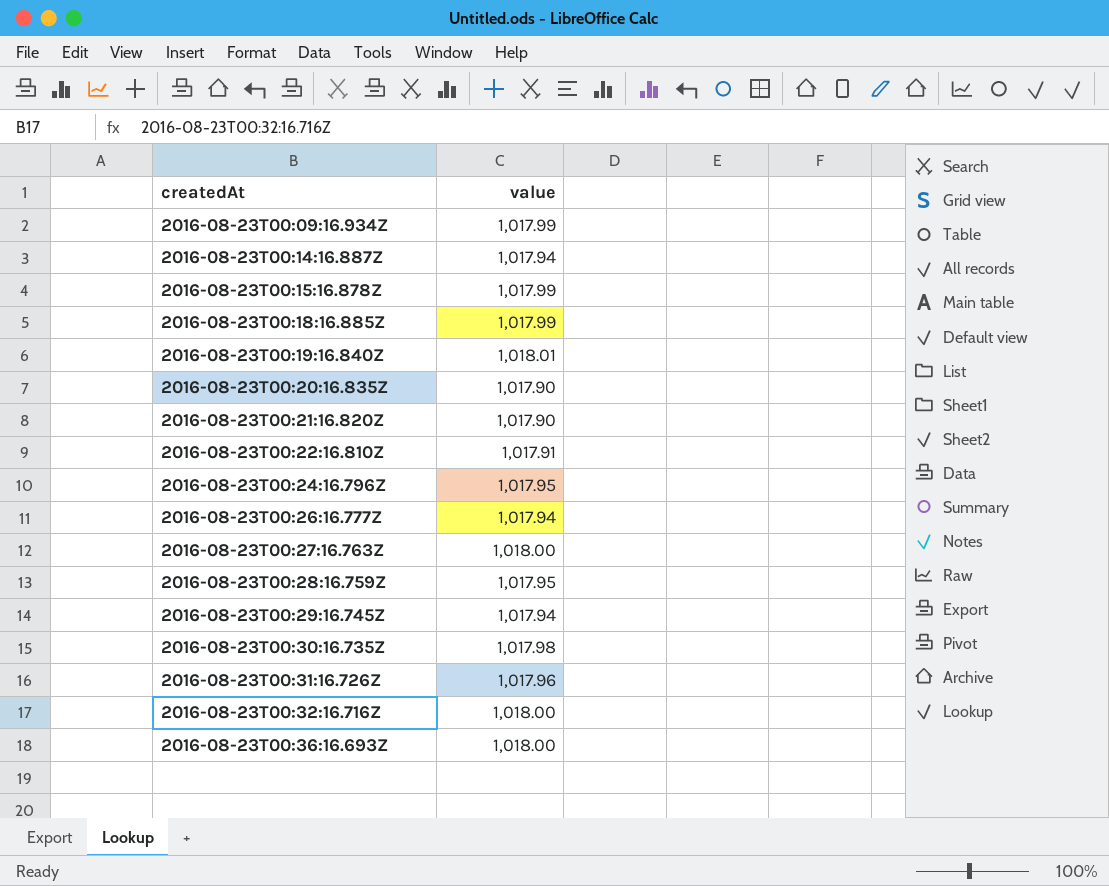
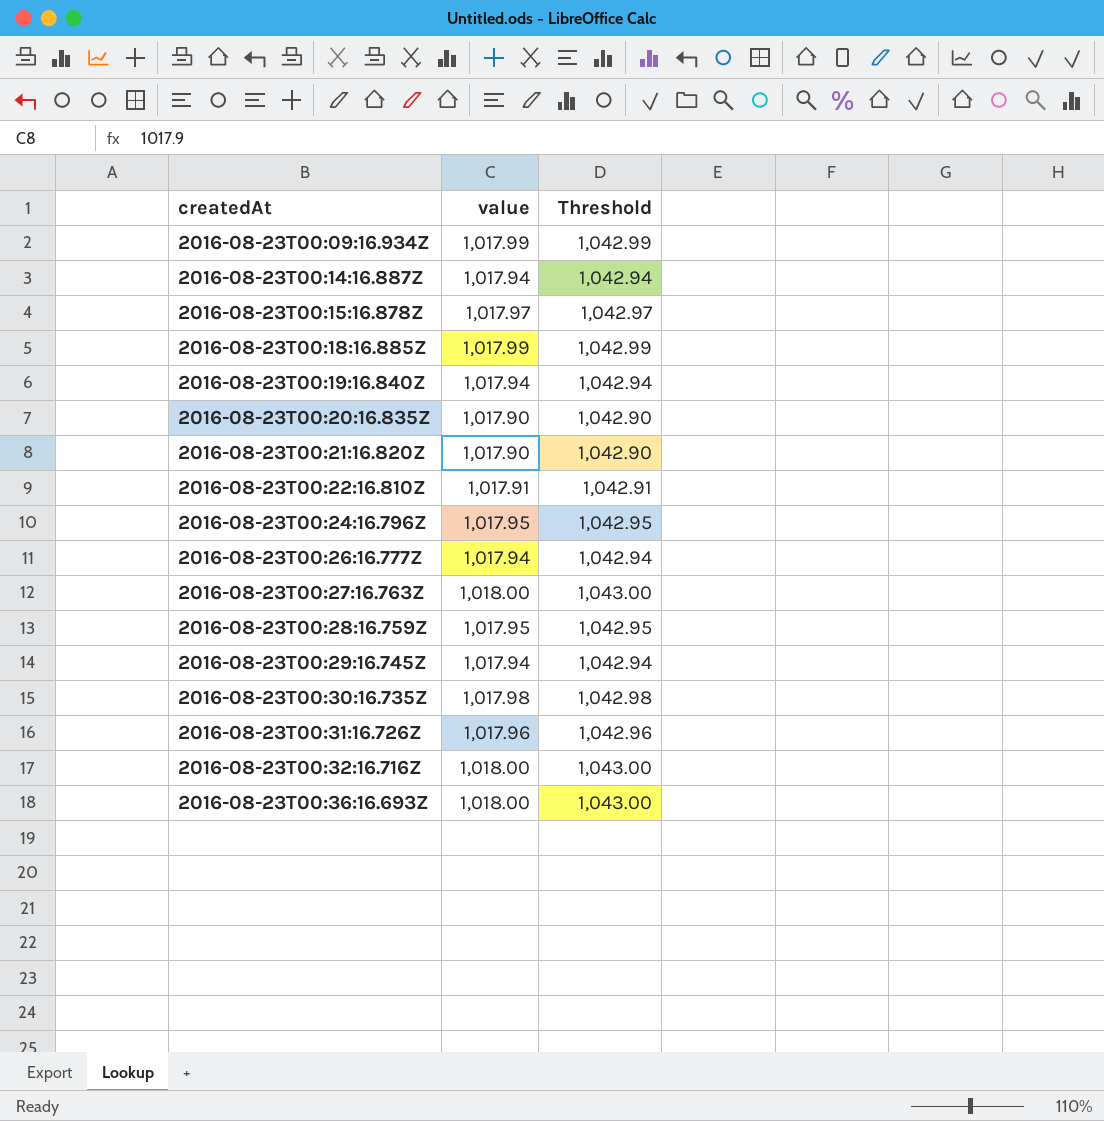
column Threshold | formula: none -> [value] + 25
2016-08-23T00:15:16.878Z | value: 1,017.99 -> 1,017.97
2016-08-23T00:19:16.840Z | value: 1,018.01 -> 1,017.94

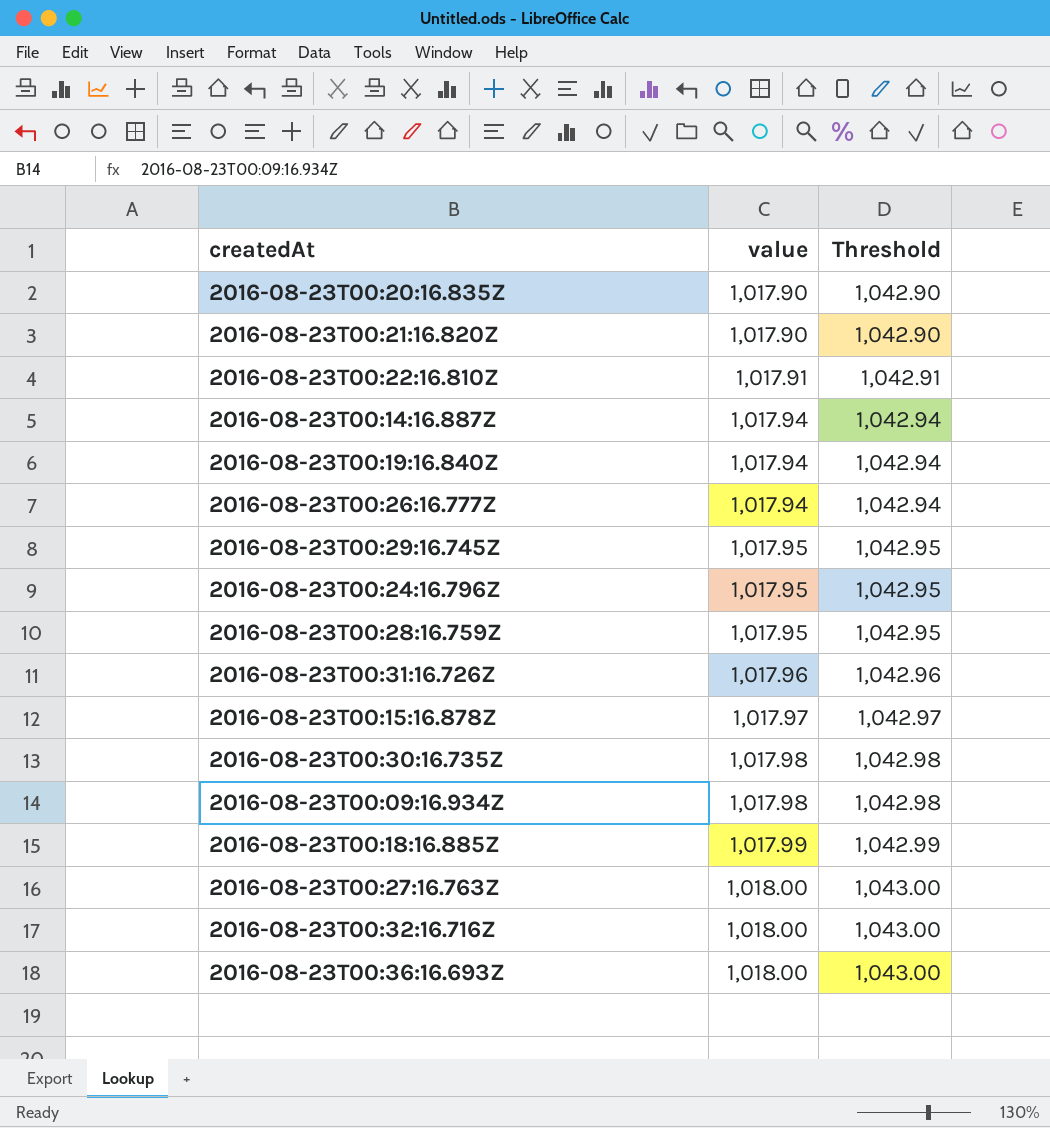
row order: createdAt ascending -> value ascending
2016-08-23T00:29:16.745Z | value: 1,017.94 -> 1,017.95
2016-08-23T00:29:16.745Z | Threshold: 1,042.94 -> 1,042.95
2016-08-23T00:09:16.934Z | value: 1,017.99 -> 1,017.98
2016-08-23T00:09:16.934Z | Threshold: 1,042.99 -> 1,042.98

